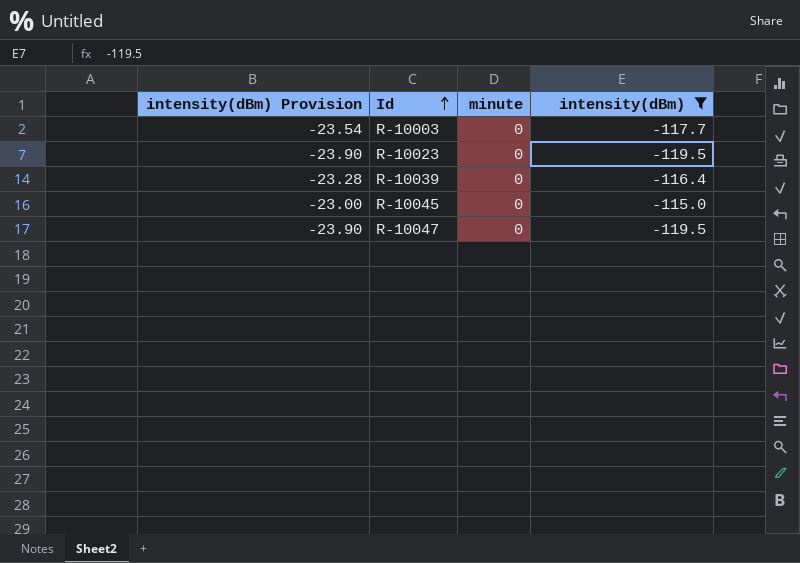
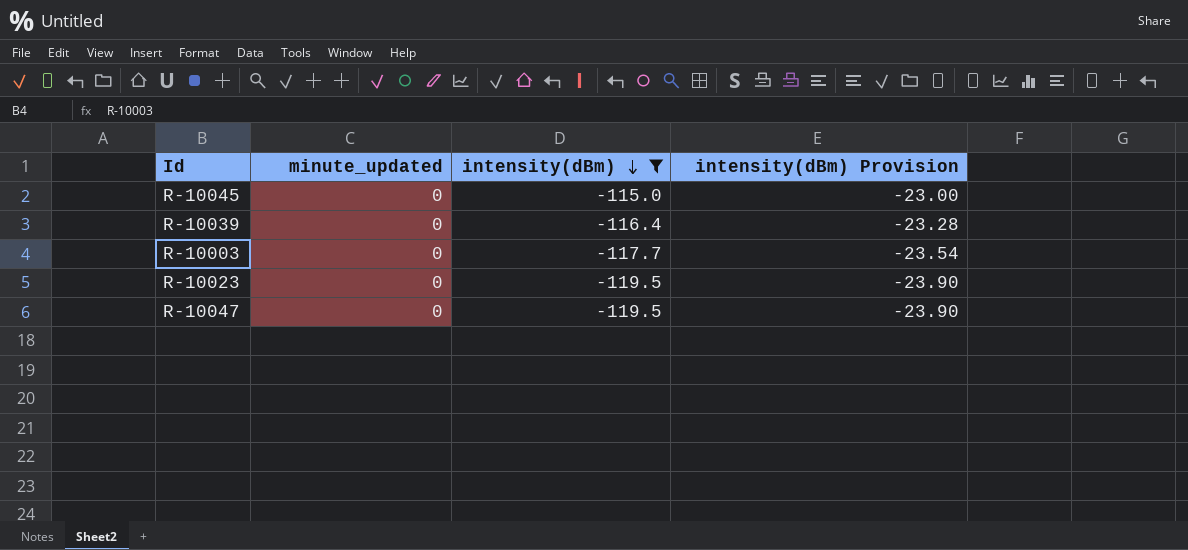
row order: Id ascending -> intensity(dBm) descending
column name: minute -> minute_updated
column intensity(dBm) Provision | position: 1 -> 4

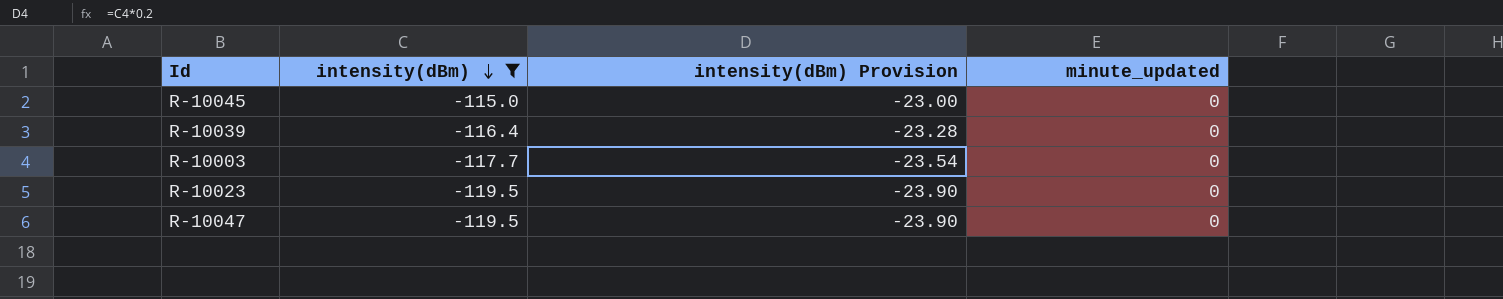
column minute_updated | position: 2 -> 4

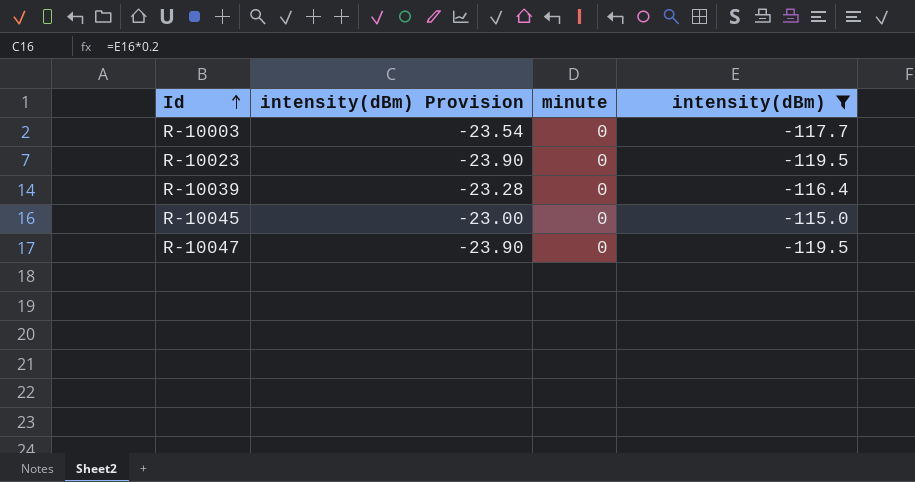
row order: intensity(dBm) descending -> Id ascending
column name: minute_updated -> minute
column intensity(dBm) | position: 2 -> 4

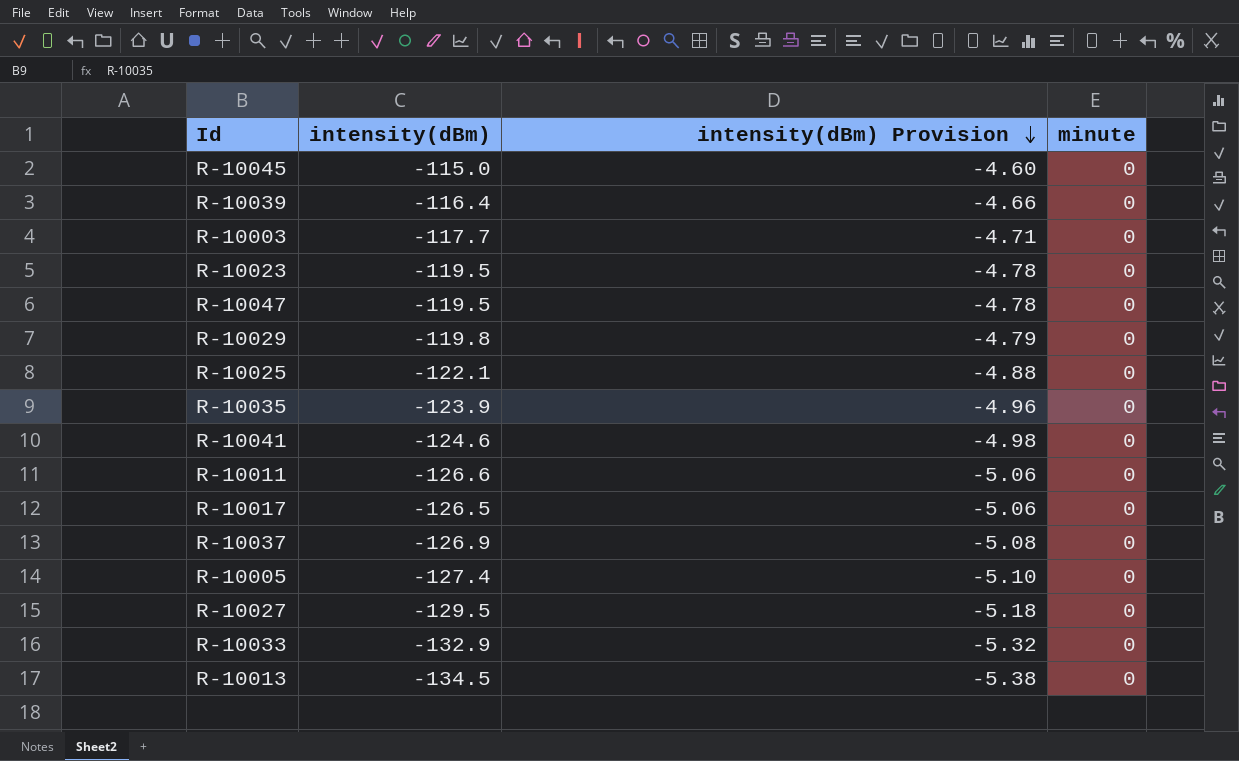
filter: intensity(dBm) >= -119.5 -> none
row order: Id ascending -> intensity(dBm) Provision descending
column intensity(dBm) | position: 4 -> 2
column intensity(dBm) Provision | formula: [intensity(dBm)] * 0.2 -> [intensity(dBm)] * 0.04

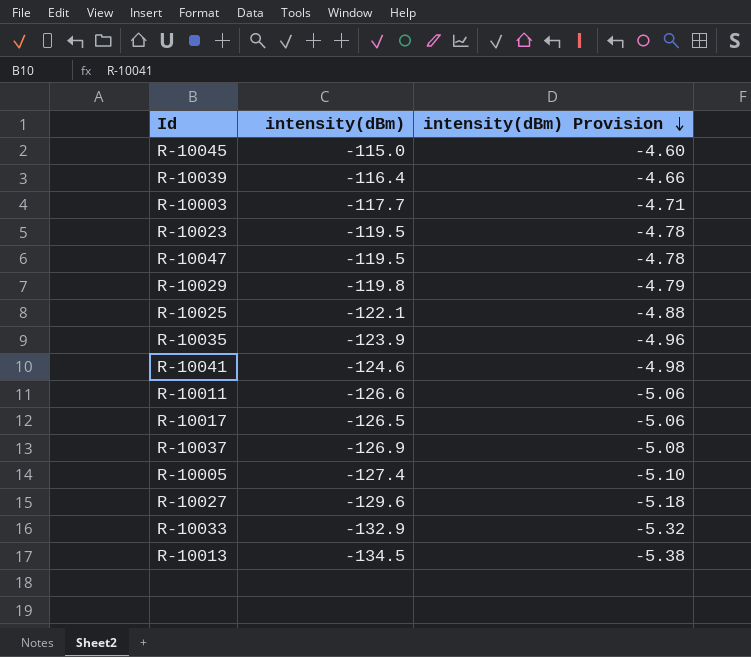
column minute | position: 4 -> none
R-10027 | intensity(dBm): -129.5 -> -129.6

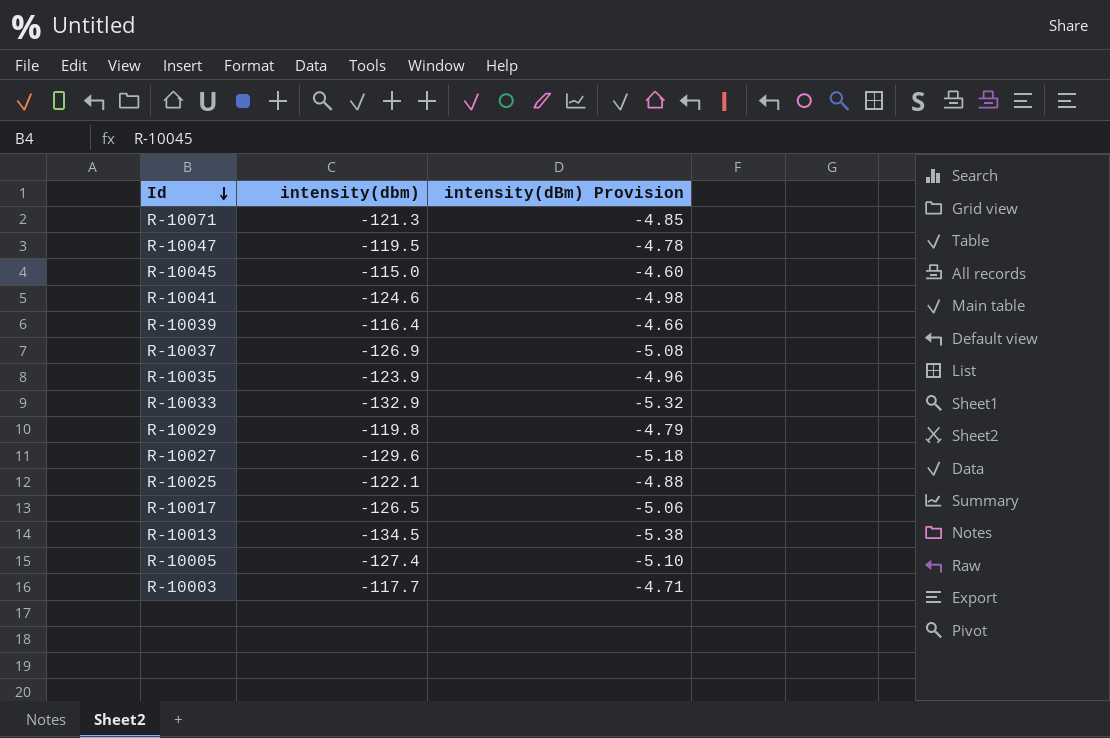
row order: intensity(dBm) Provision descending -> Id descending
column name: intensity(dBm) -> intensity(dbm)
row R-10023: -119.5 | -4.78 -> none
row R-10011: -126.6 | -5.06 -> none
row R-10071: none -> -121.3 | -4.85

